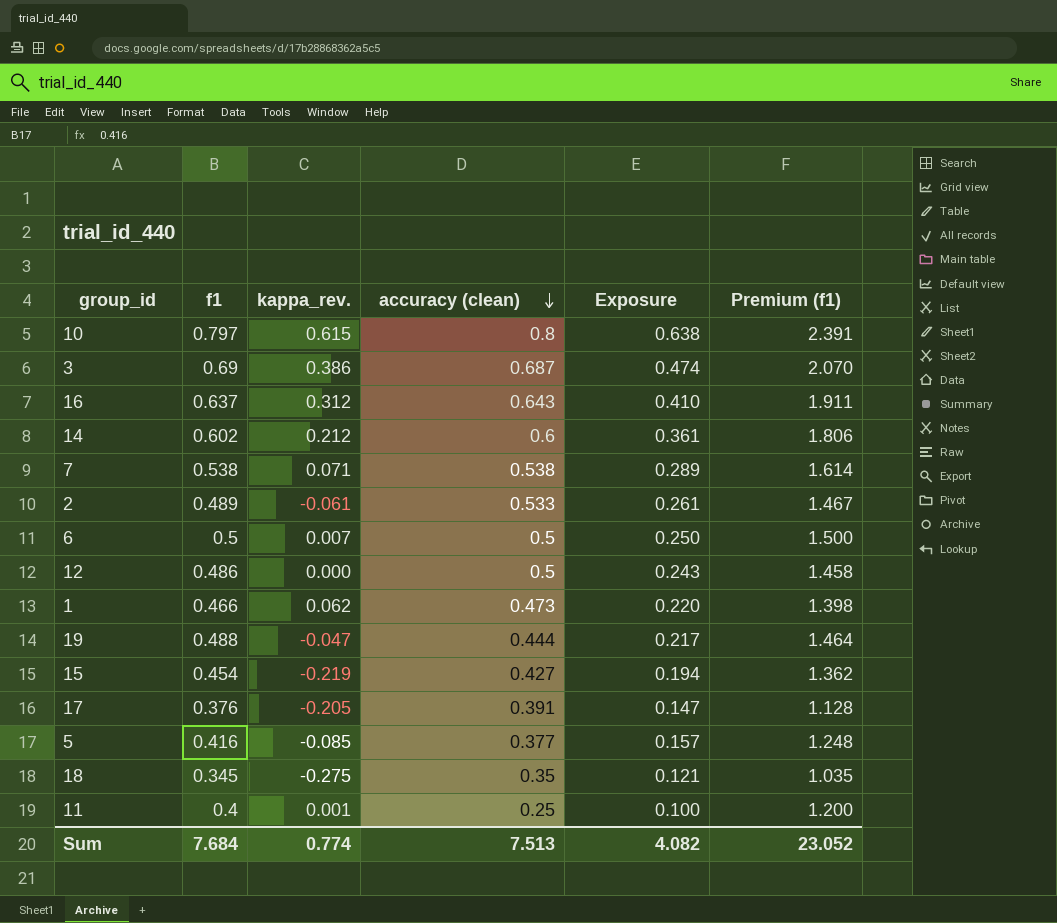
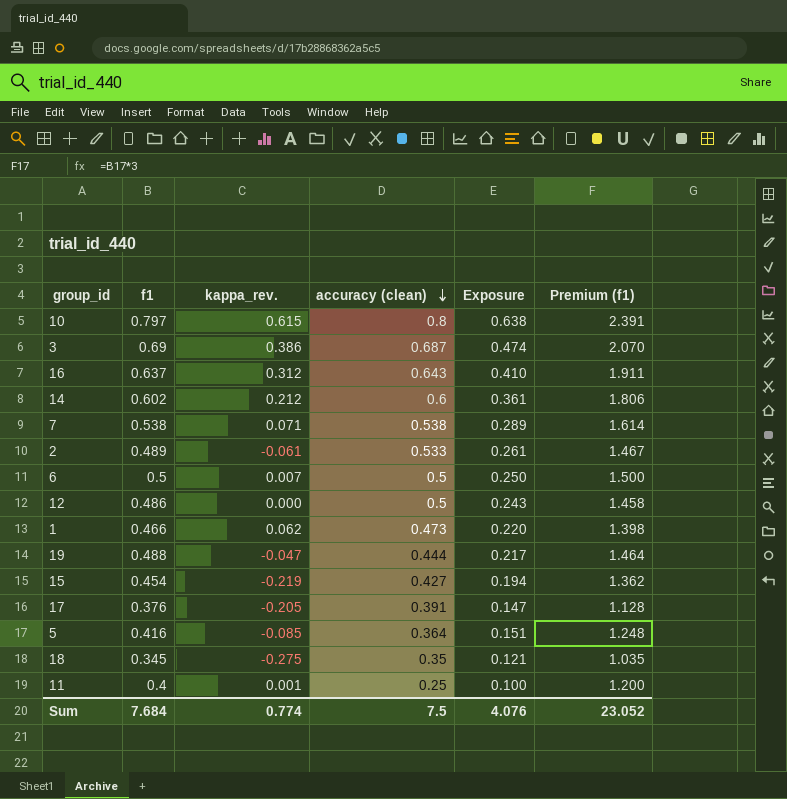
5 | accuracy (clean): 0.377 -> 0.364
5 | Exposure: 0.157 -> 0.151
Sum | accuracy (clean): 7.513 -> 7.5
Sum | Exposure: 4.082 -> 4.076

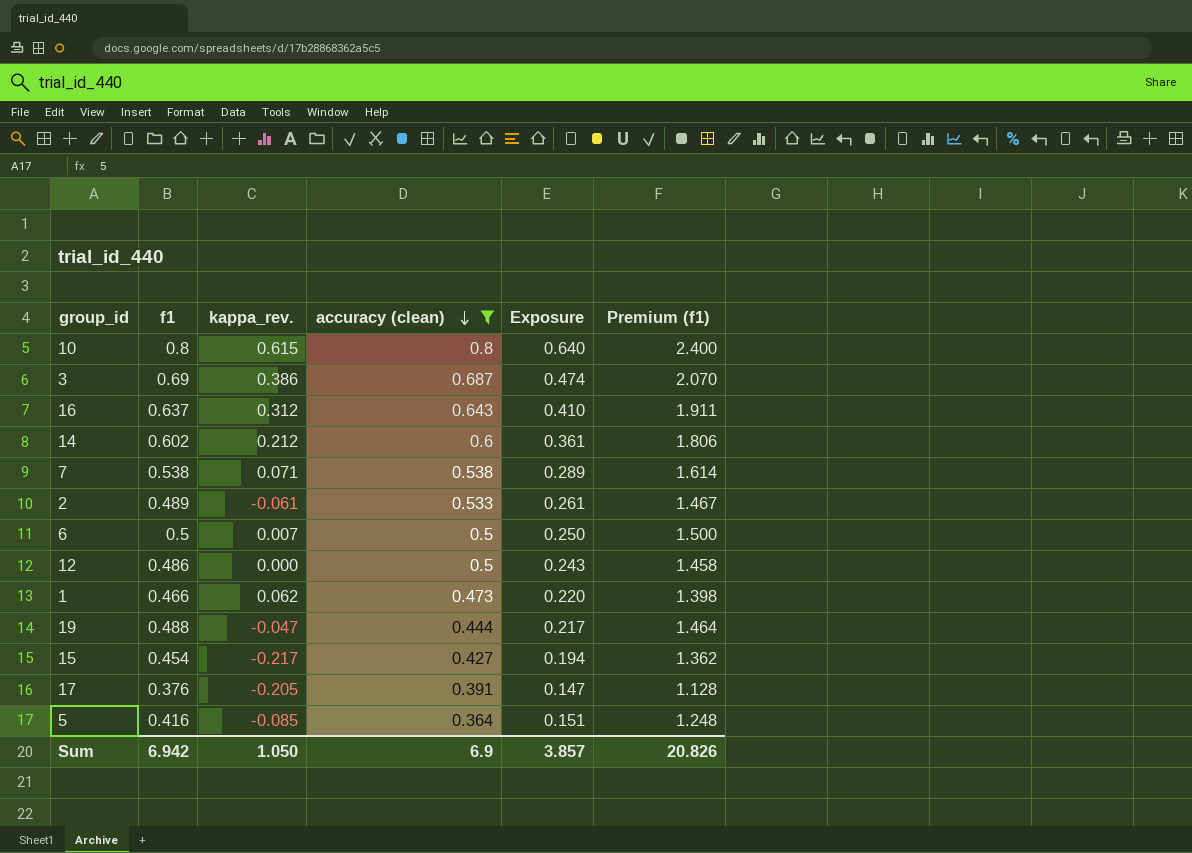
filter: none -> accuracy (clean) >= 0.364
10 | f1: 0.797 -> 0.8
10 | Exposure: 0.638 -> 0.640
10 | Premium (f1): 2.391 -> 2.400
15 | kappa_rev.: -0.219 -> -0.217
Sum | f1: 7.684 -> 6.942
Sum | kappa_rev.: 0.774 -> 1.050
Sum | accuracy (clean): 7.5 -> 6.9
Sum | Exposure: 4.076 -> 3.857
Sum | Premium (f1): 23.052 -> 20.826

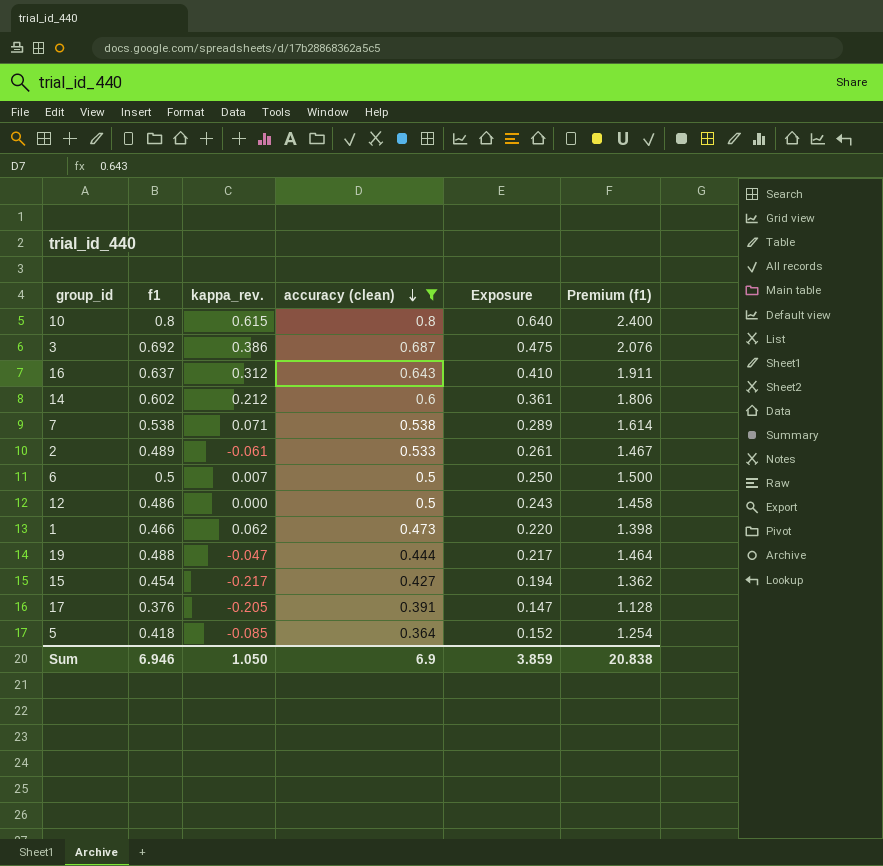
3 | f1: 0.69 -> 0.692
3 | Exposure: 0.474 -> 0.475
3 | Premium (f1): 2.070 -> 2.076
5 | f1: 0.416 -> 0.418
5 | Exposure: 0.151 -> 0.152
5 | Premium (f1): 1.248 -> 1.254
Sum | f1: 6.942 -> 6.946
Sum | Exposure: 3.857 -> 3.859
Sum | Premium (f1): 20.826 -> 20.838

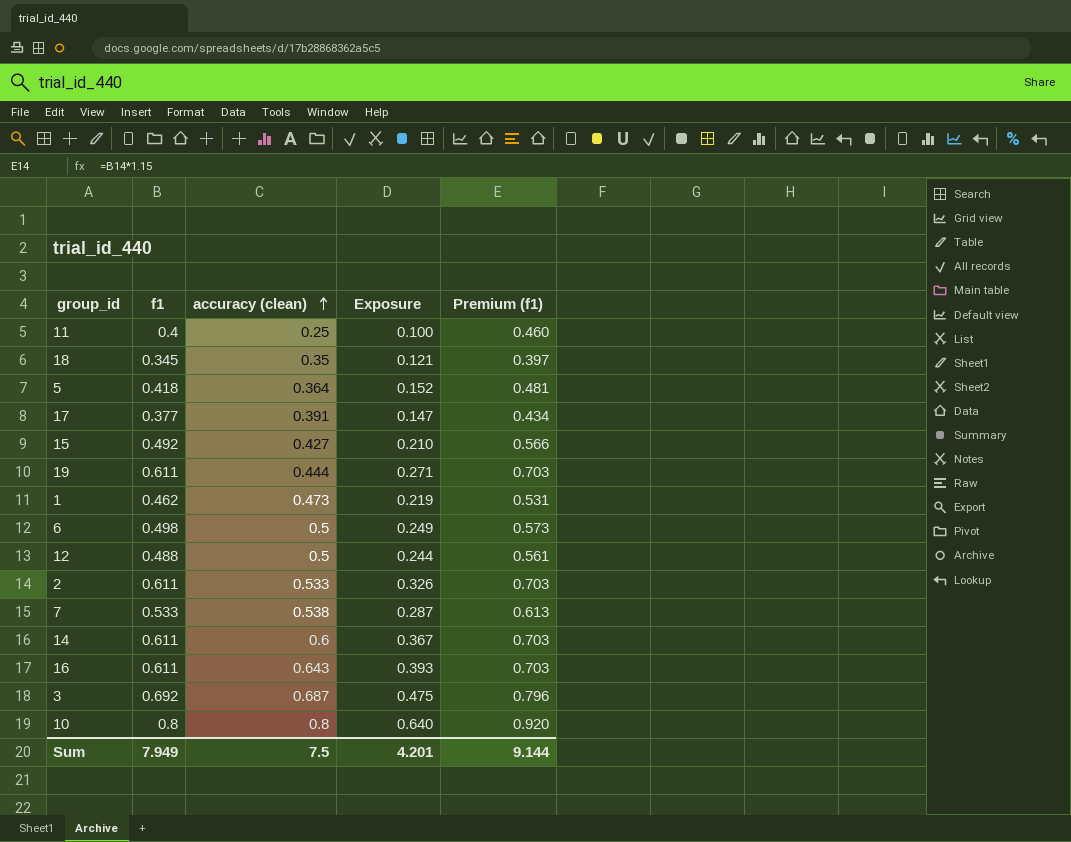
filter: accuracy (clean) >= 0.364 -> none
row order: accuracy (clean) descending -> accuracy (clean) ascending
column kappa_rev. | position: 3 -> none
column Premium (f1) | formula: [f1] * 3 -> [f1] * 1.15
17 | f1: 0.376 -> 0.377
15 | f1: 0.454 -> 0.492
15 | Exposure: 0.194 -> 0.210
19 | f1: 0.488 -> 0.611
19 | Exposure: 0.217 -> 0.271
1 | f1: 0.466 -> 0.462
1 | Exposure: 0.220 -> 0.219
6 | f1: 0.5 -> 0.498
6 | Exposure: 0.250 -> 0.249
12 | f1: 0.486 -> 0.488
12 | Exposure: 0.243 -> 0.244
2 | f1: 0.489 -> 0.611
2 | Exposure: 0.261 -> 0.326
7 | f1: 0.538 -> 0.533
7 | Exposure: 0.289 -> 0.287
14 | f1: 0.602 -> 0.611
14 | Exposure: 0.361 -> 0.367
16 | f1: 0.637 -> 0.611
16 | Exposure: 0.410 -> 0.393
Sum | f1: 6.946 -> 7.949
Sum | accuracy (clean): 6.9 -> 7.5
Sum | Exposure: 3.859 -> 4.201
Sum | Premium (f1): 20.838 -> 9.144

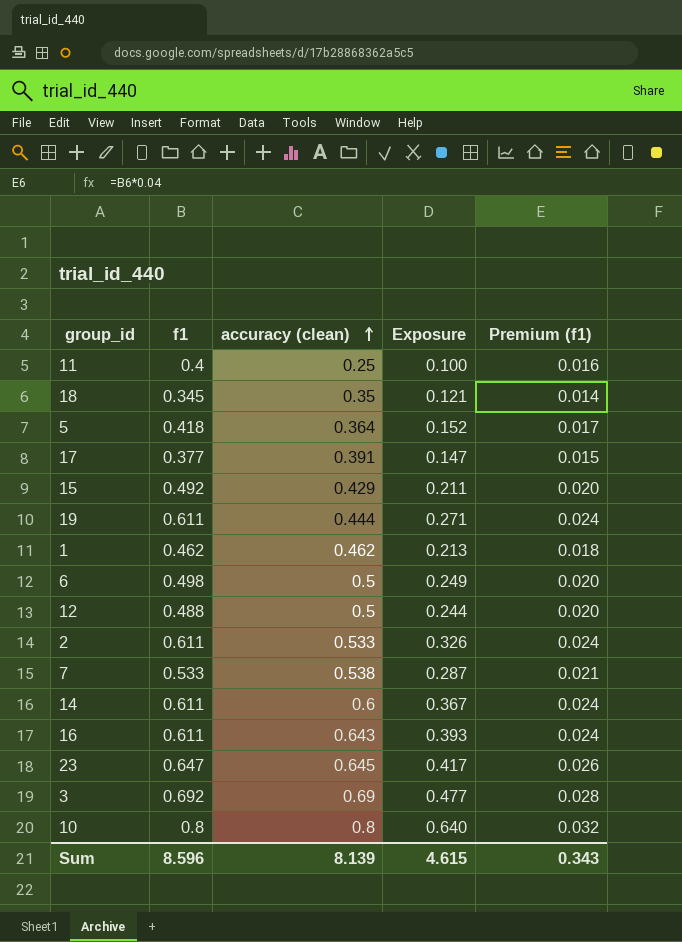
column Premium (f1) | formula: [f1] * 1.15 -> [f1] * 0.04
15 | accuracy (clean): 0.427 -> 0.429
15 | Exposure: 0.210 -> 0.211
1 | accuracy (clean): 0.473 -> 0.462
1 | Exposure: 0.219 -> 0.213
row 23: none -> 0.647 | 0.645 | 0.417 | 0.026
3 | accuracy (clean): 0.687 -> 0.69
3 | Exposure: 0.475 -> 0.477
Sum | f1: 7.949 -> 8.596
Sum | accuracy (clean): 7.5 -> 8.139
Sum | Exposure: 4.201 -> 4.615
Sum | Premium (f1): 9.144 -> 0.343

